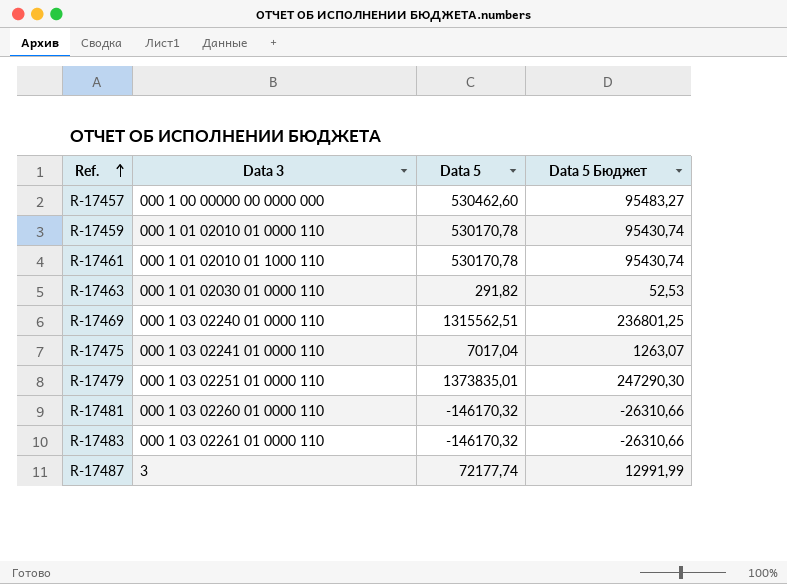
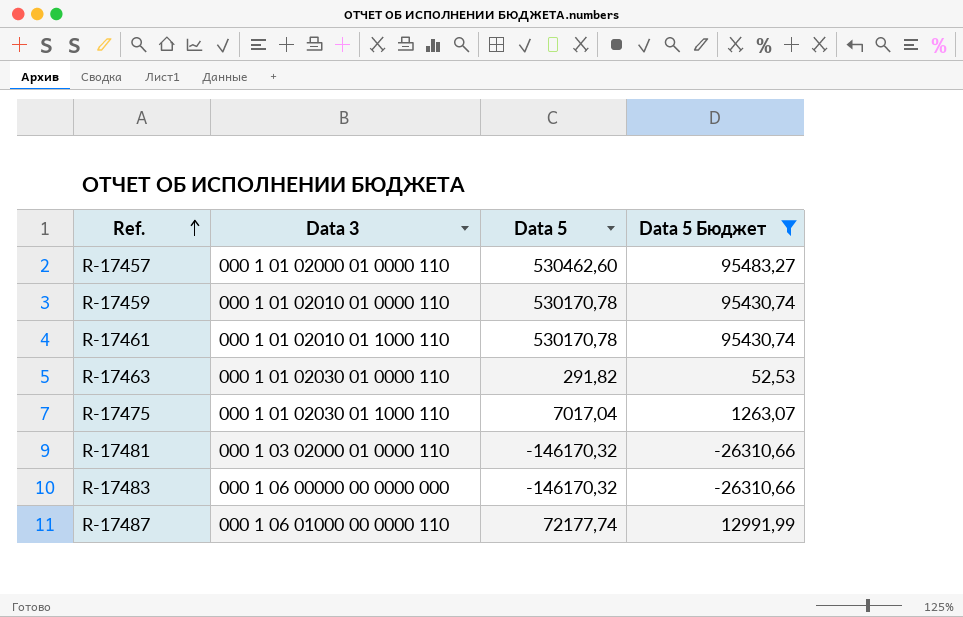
filter: none -> Data 5 Бюджет <= 95483,27
R-17457 | Data 3: 000 1 00 00000 00 0000 000 -> 000 1 01 02000 01 0000 110
R-17475 | Data 3: 000 1 03 02241 01 0000 110 -> 000 1 01 02030 01 1000 110
R-17481 | Data 3: 000 1 03 02260 01 0000 110 -> 000 1 03 02000 01 0000 110
R-17483 | Data 3: 000 1 03 02261 01 0000 110 -> 000 1 06 00000 00 0000 000
R-17487 | Data 3: 3 -> 000 1 06 01000 00 0000 110

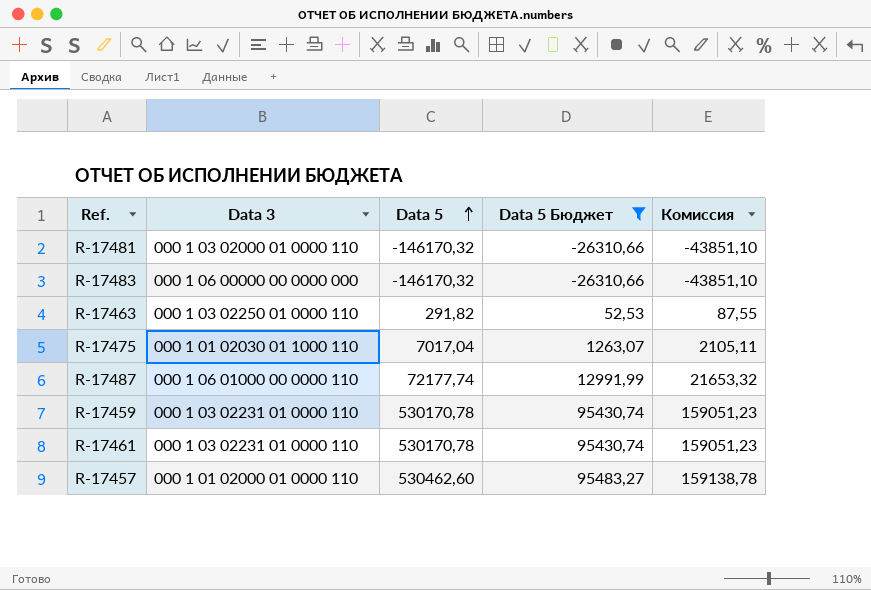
row order: Ref. ascending -> Data 5 ascending
column Комиссия | formula: none -> [Data 5] * 0,3
R-17463 | Data 3: 000 1 01 02030 01 0000 110 -> 000 1 03 02250 01 0000 110
R-17459 | Data 3: 000 1 01 02010 01 0000 110 -> 000 1 03 02231 01 0000 110
R-17461 | Data 3: 000 1 01 02010 01 1000 110 -> 000 1 03 02231 01 0000 110

